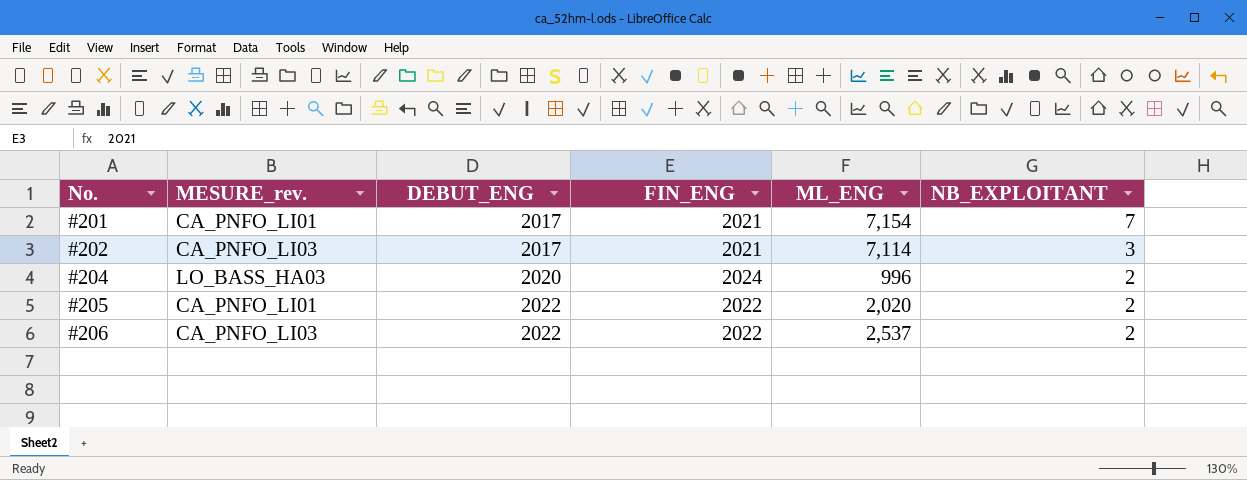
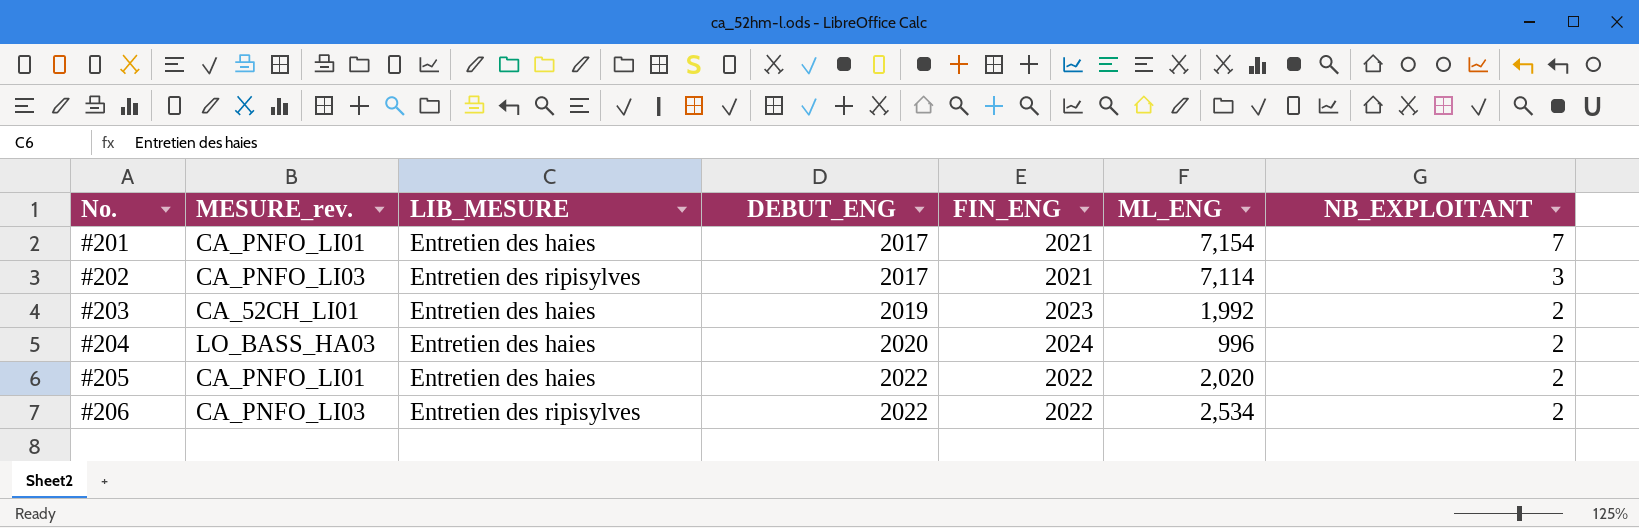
column LIB_MESURE | position: none -> 3
row #203: none -> CA_52CH_LI01 | Entretien des haies | 2019 | 2023 | 1,992 | 2
#206 | ML_ENG: 2,537 -> 2,534

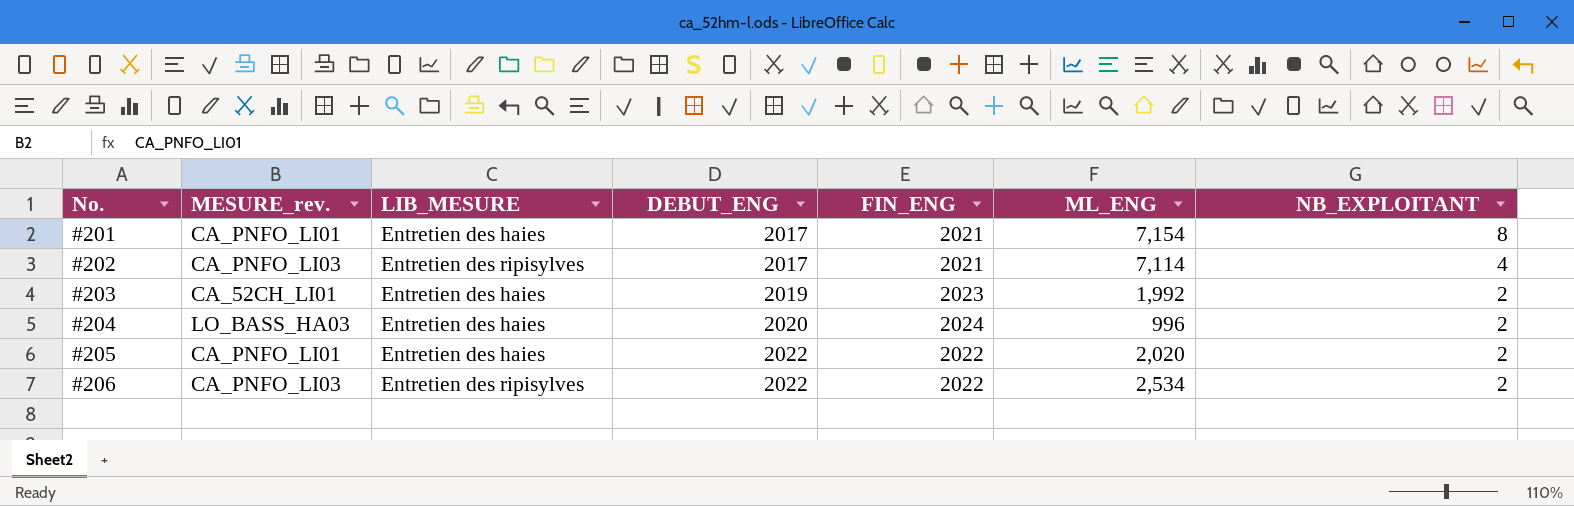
#201 | NB_EXPLOITANT: 7 -> 8
#202 | NB_EXPLOITANT: 3 -> 4

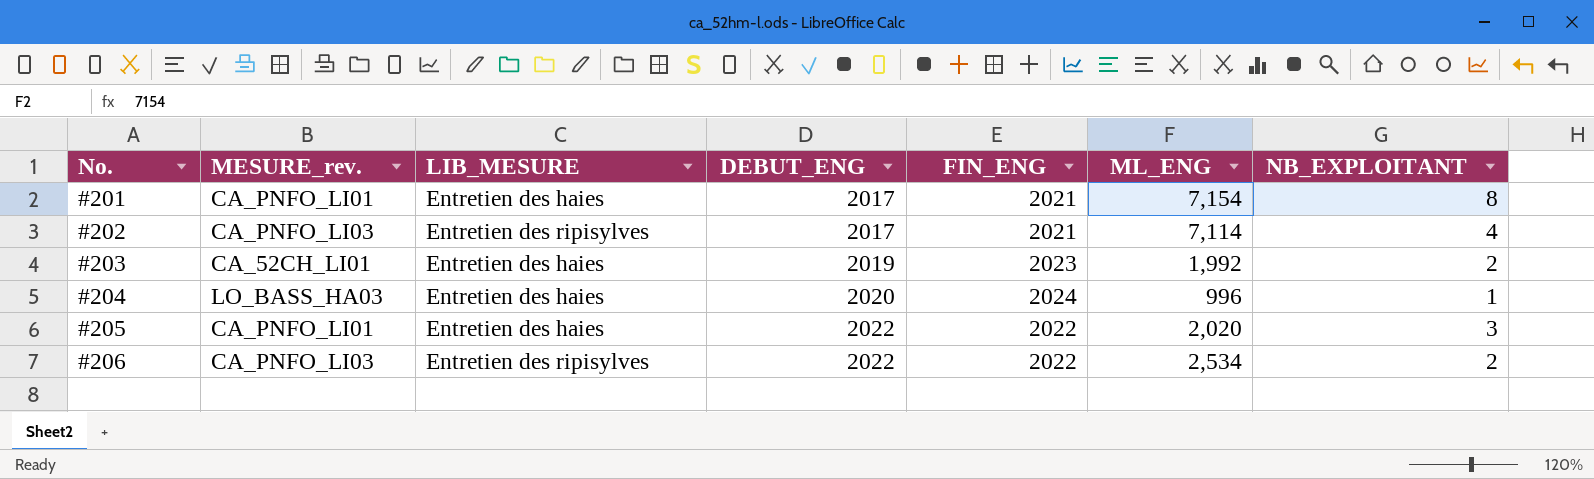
#204 | NB_EXPLOITANT: 2 -> 1
#205 | NB_EXPLOITANT: 2 -> 3

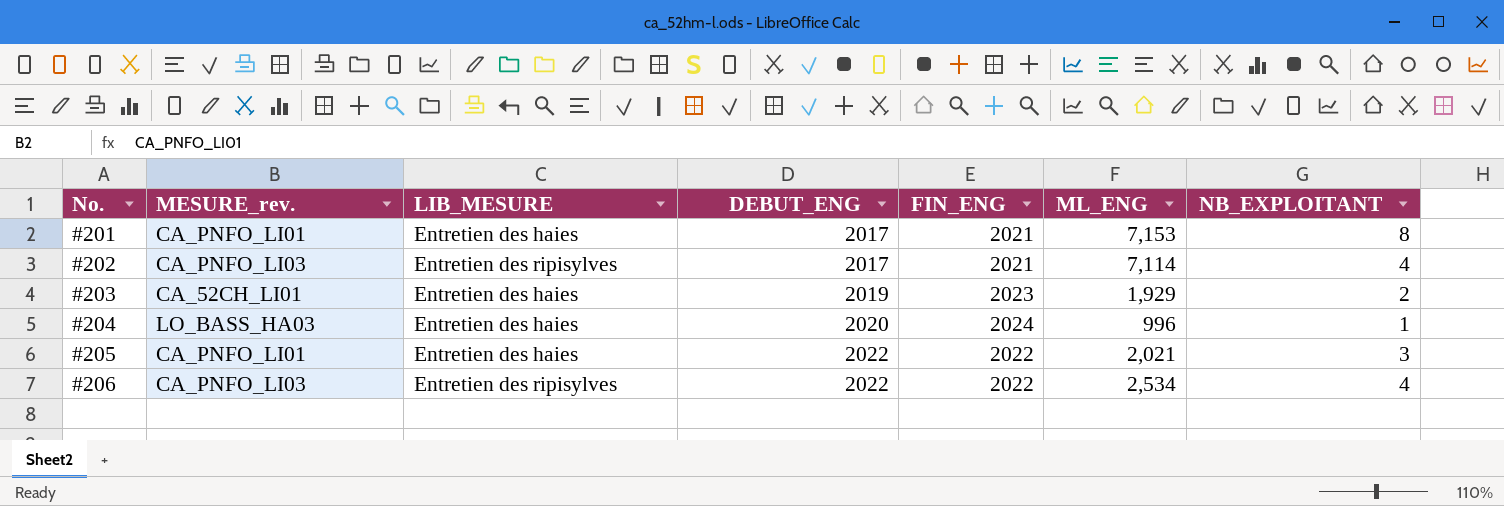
#201 | ML_ENG: 7,154 -> 7,153
#203 | ML_ENG: 1,992 -> 1,929
#205 | ML_ENG: 2,020 -> 2,021
#206 | NB_EXPLOITANT: 2 -> 4

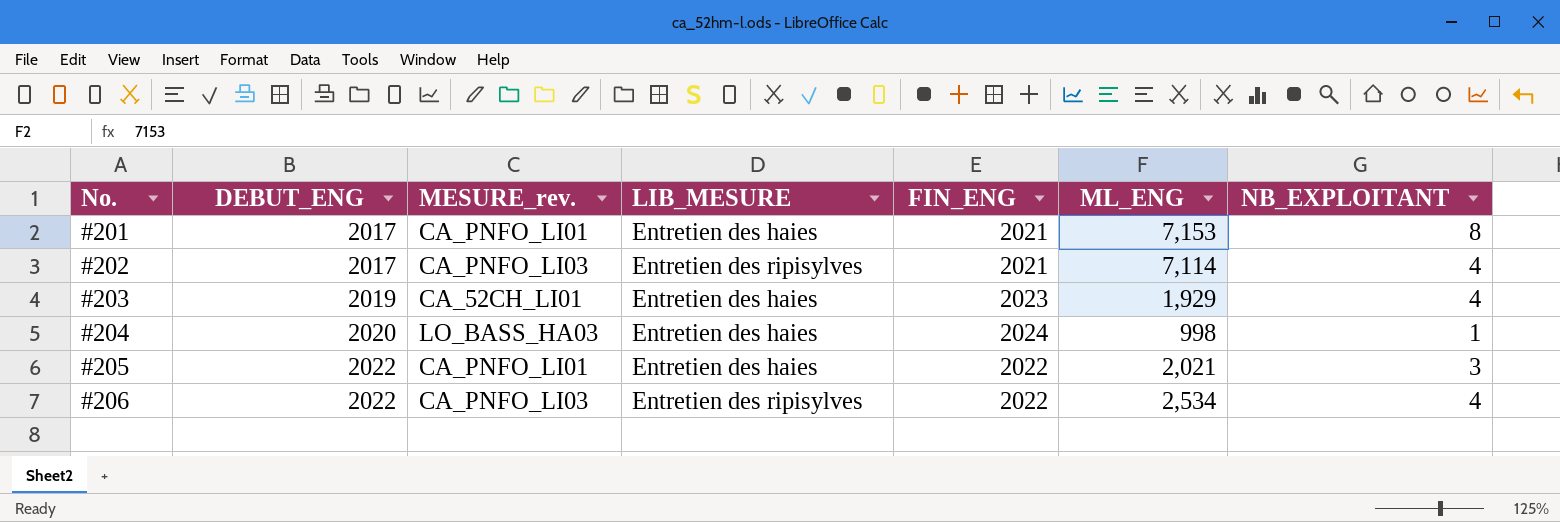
column DEBUT_ENG | position: 4 -> 2
#203 | NB_EXPLOITANT: 2 -> 4
#204 | ML_ENG: 996 -> 998

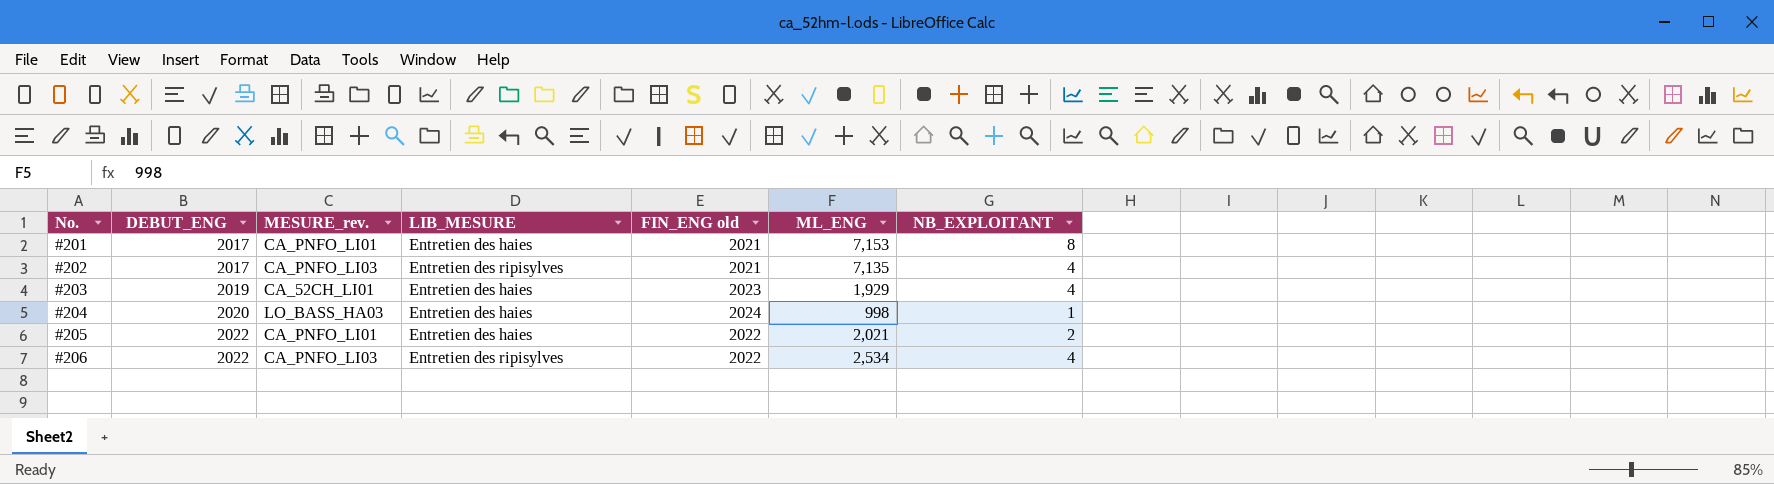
column name: FIN_ENG -> FIN_ENG old
#202 | ML_ENG: 7,114 -> 7,135
#205 | NB_EXPLOITANT: 3 -> 2

